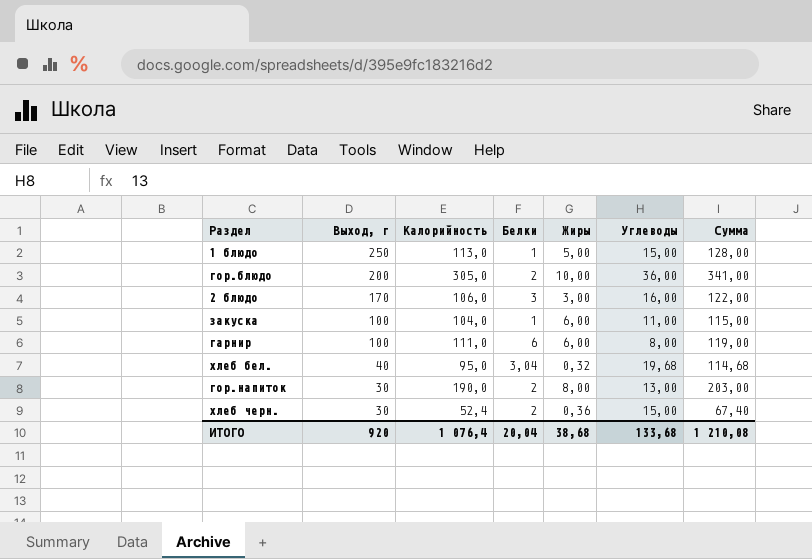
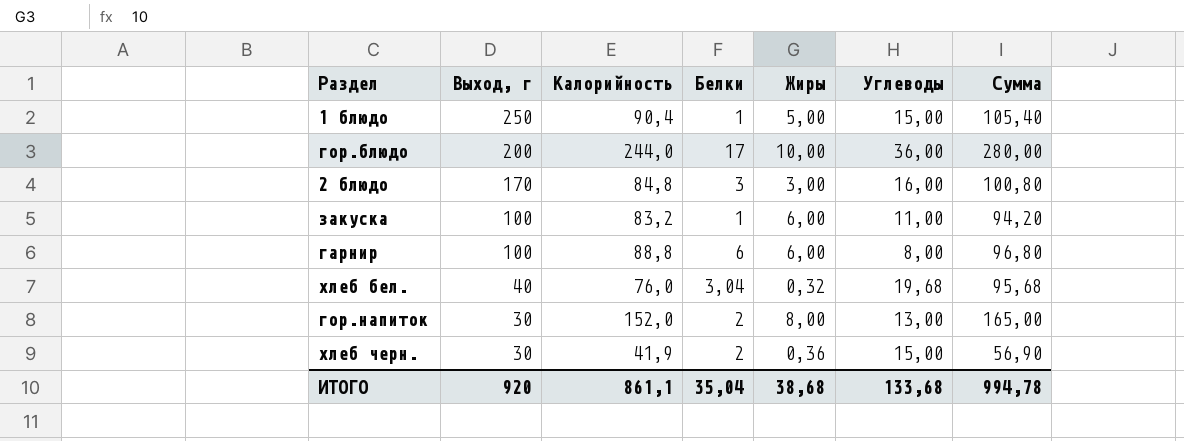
1 блюдо | Калорийность: 113,0 -> 90,4
1 блюдо | Сумма: 128,00 -> 105,40
гор.блюдо | Калорийность: 305,0 -> 244,0
гор.блюдо | Белки: 2 -> 17
гор.блюдо | Сумма: 341,00 -> 280,00
2 блюдо | Калорийность: 106,0 -> 84,8
2 блюдо | Сумма: 122,00 -> 100,80
закуска | Калорийность: 104,0 -> 83,2
закуска | Сумма: 115,00 -> 94,20
гарнир | Калорийность: 111,0 -> 88,8
гарнир | Сумма: 119,00 -> 96,80
хлеб бел. | Калорийность: 95,0 -> 76,0
хлеб бел. | Сумма: 114,68 -> 95,68
гор.напиток | Калорийность: 190,0 -> 152,0
гор.напиток | Сумма: 203,00 -> 165,00
хлеб черн. | Калорийность: 52,4 -> 41,9
хлеб черн. | Сумма: 67,40 -> 56,90
ИТОГО | Калорийность: 1 076,4 -> 861,1
ИТОГО | Белки: 20,04 -> 35,04
ИТОГО | Сумма: 1 210,08 -> 994,78

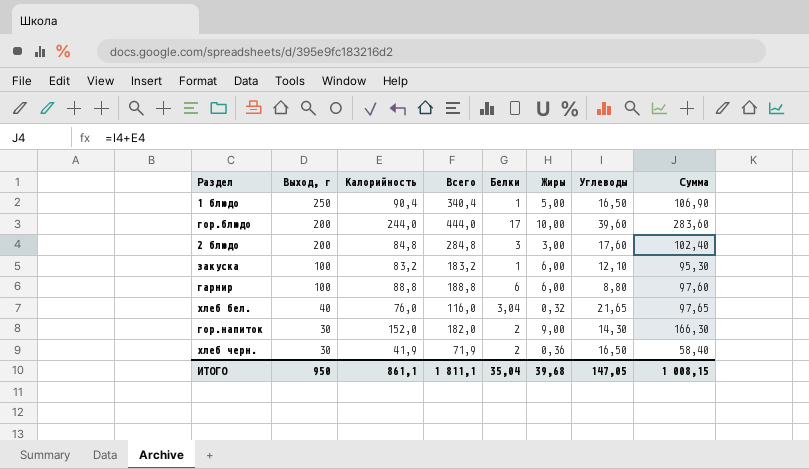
column Всего | formula: none -> [Выход, г] + [Калорийность]
1 блюдо | Углеводы: 15,00 -> 16,50
1 блюдо | Сумма: 105,40 -> 106,90
гор.блюдо | Углеводы: 36,00 -> 39,60
гор.блюдо | Сумма: 280,00 -> 283,60
2 блюдо | Выход, г: 170 -> 200
2 блюдо | Углеводы: 16,00 -> 17,60
2 блюдо | Сумма: 100,80 -> 102,40
закуска | Углеводы: 11,00 -> 12,10
закуска | Сумма: 94,20 -> 95,30
гарнир | Углеводы: 8,00 -> 8,80
гарнир | Сумма: 96,80 -> 97,60
хлеб бел. | Углеводы: 19,68 -> 21,65
хлеб бел. | Сумма: 95,68 -> 97,65
гор.напиток | Жиры: 8,00 -> 9,00
гор.напиток | Углеводы: 13,00 -> 14,30
гор.напиток | Сумма: 165,00 -> 166,30
хлеб черн. | Углеводы: 15,00 -> 16,50
хлеб черн. | Сумма: 56,90 -> 58,40
ИТОГО | Выход, г: 920 -> 950
ИТОГО | Жиры: 38,68 -> 39,68
ИТОГО | Углеводы: 133,68 -> 147,05
ИТОГО | Сумма: 994,78 -> 1 008,15

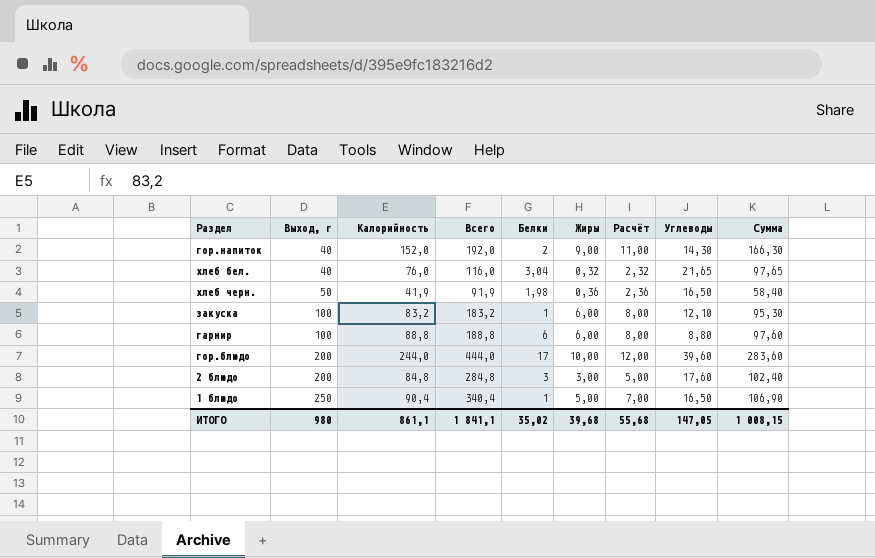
row order: Выход, г descending -> Выход, г ascending
column Расчёт | formula: none -> [Жиры] + 2
гор.напиток | Выход, г: 30 -> 40
гор.напиток | Всего: 182,0 -> 192,0
хлеб черн. | Выход, г: 30 -> 50
хлеб черн. | Всего: 71,9 -> 91,9
хлеб черн. | Белки: 2 -> 1,98
ИТОГО | Выход, г: 950 -> 980
ИТОГО | Всего: 1 811,1 -> 1 841,1
ИТОГО | Белки: 35,04 -> 35,02

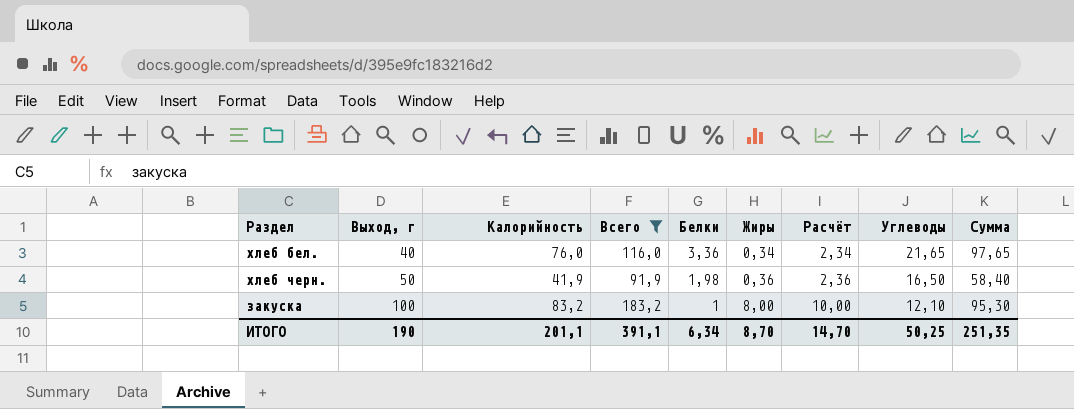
filter: none -> Всего <= 183,2
хлеб бел. | Белки: 3,04 -> 3,36
хлеб бел. | Жиры: 0,32 -> 0,34
хлеб бел. | Расчёт: 2,32 -> 2,34
закуска | Жиры: 6,00 -> 8,00
закуска | Расчёт: 8,00 -> 10,00
ИТОГО | Выход, г: 980 -> 190
ИТОГО | Калорийность: 861,1 -> 201,1
ИТОГО | Всего: 1 841,1 -> 391,1
ИТОГО | Белки: 35,02 -> 6,34
ИТОГО | Жиры: 39,68 -> 8,70
ИТОГО | Расчёт: 55,68 -> 14,70
ИТОГО | Углеводы: 147,05 -> 50,25
ИТОГО | Сумма: 1 008,15 -> 251,35

